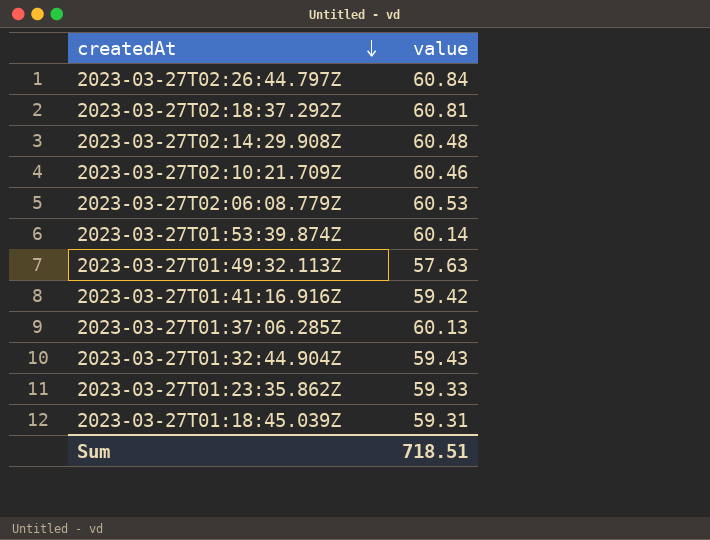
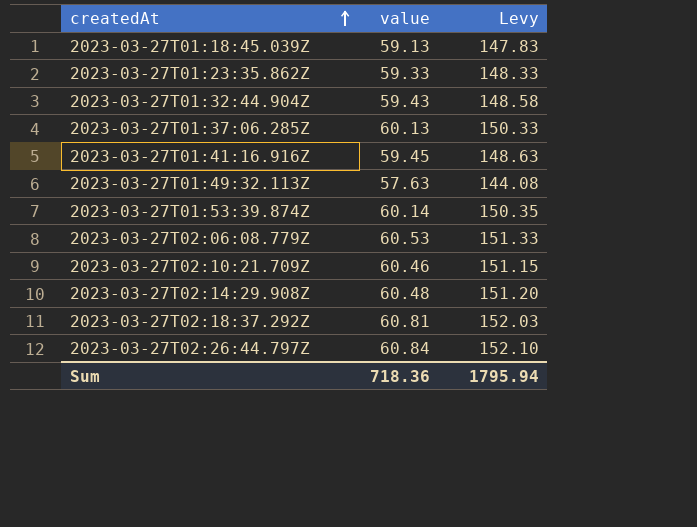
row order: createdAt descending -> createdAt ascending
column Levy | formula: none -> [value] * 2.5
2023-03-27T01:18:45.039Z | value: 59.31 -> 59.13
2023-03-27T01:41:16.916Z | value: 59.42 -> 59.45
Sum | value: 718.51 -> 718.36

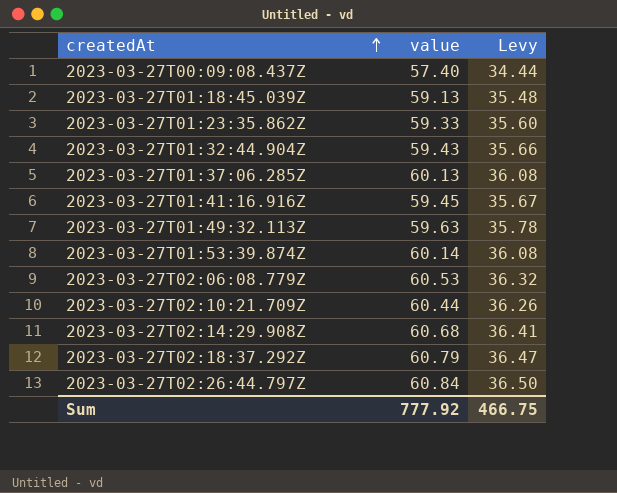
column Levy | formula: [value] * 2.5 -> [value] * 0.6
row 2023-03-27T00:09:08.437Z: none -> 57.40 | 34.44
2023-03-27T01:49:32.113Z | value: 57.63 -> 59.63
2023-03-27T02:10:21.709Z | value: 60.46 -> 60.44
2023-03-27T02:14:29.908Z | value: 60.48 -> 60.68
2023-03-27T02:18:37.292Z | value: 60.81 -> 60.79
Sum | value: 718.36 -> 777.92
Sum | Levy: 1795.94 -> 466.75

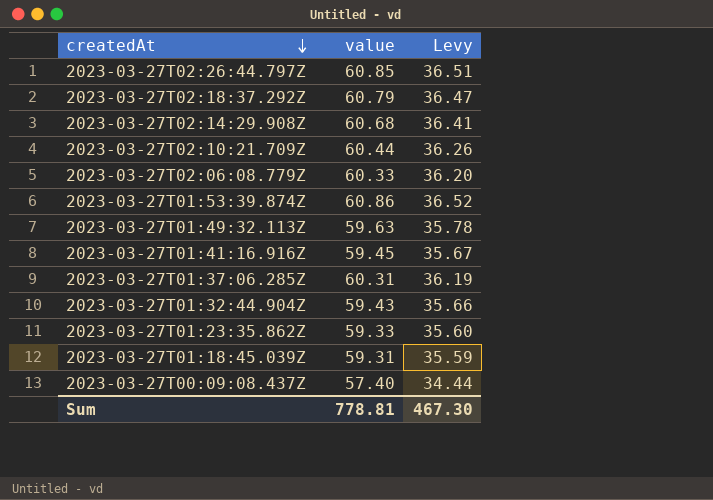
row order: createdAt ascending -> createdAt descending
2023-03-27T02:26:44.797Z | value: 60.84 -> 60.85
2023-03-27T02:26:44.797Z | Levy: 36.50 -> 36.51
2023-03-27T02:06:08.779Z | value: 60.53 -> 60.33
2023-03-27T02:06:08.779Z | Levy: 36.32 -> 36.20
2023-03-27T01:53:39.874Z | value: 60.14 -> 60.86
2023-03-27T01:53:39.874Z | Levy: 36.08 -> 36.52
2023-03-27T01:37:06.285Z | value: 60.13 -> 60.31
2023-03-27T01:37:06.285Z | Levy: 36.08 -> 36.19
2023-03-27T01:18:45.039Z | value: 59.13 -> 59.31
2023-03-27T01:18:45.039Z | Levy: 35.48 -> 35.59
Sum | value: 777.92 -> 778.81
Sum | Levy: 466.75 -> 467.30

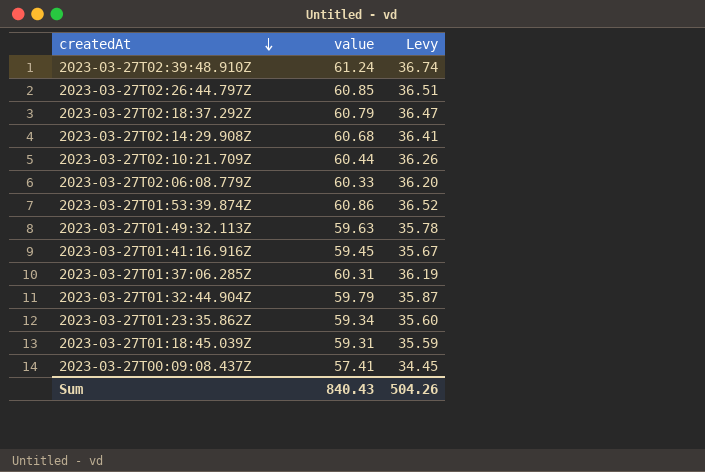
row 2023-03-27T02:39:48.910Z: none -> 61.24 | 36.74
2023-03-27T01:32:44.904Z | value: 59.43 -> 59.79
2023-03-27T01:32:44.904Z | Levy: 35.66 -> 35.87
2023-03-27T01:23:35.862Z | value: 59.33 -> 59.34
2023-03-27T00:09:08.437Z | value: 57.40 -> 57.41
2023-03-27T00:09:08.437Z | Levy: 34.44 -> 34.45
Sum | value: 778.81 -> 840.43
Sum | Levy: 467.30 -> 504.26

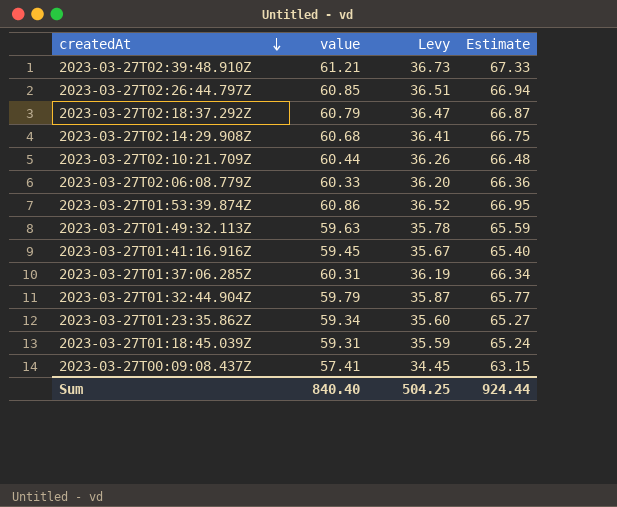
column Estimate | formula: none -> [value] * 1.1
2023-03-27T02:39:48.910Z | value: 61.24 -> 61.21
2023-03-27T02:39:48.910Z | Levy: 36.74 -> 36.73
Sum | value: 840.43 -> 840.40
Sum | Levy: 504.26 -> 504.25

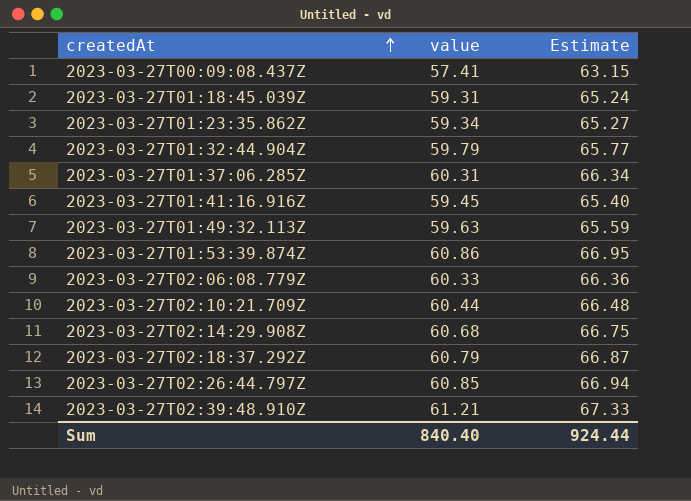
row order: createdAt descending -> createdAt ascending
column Levy | formula: [value] * 0.6 -> none

